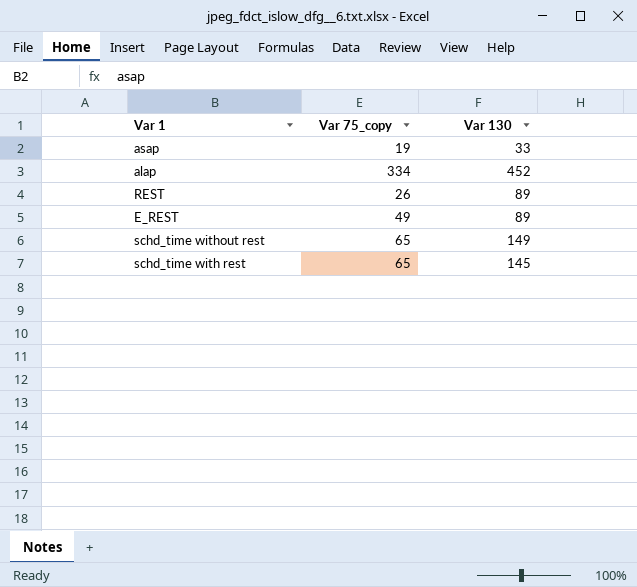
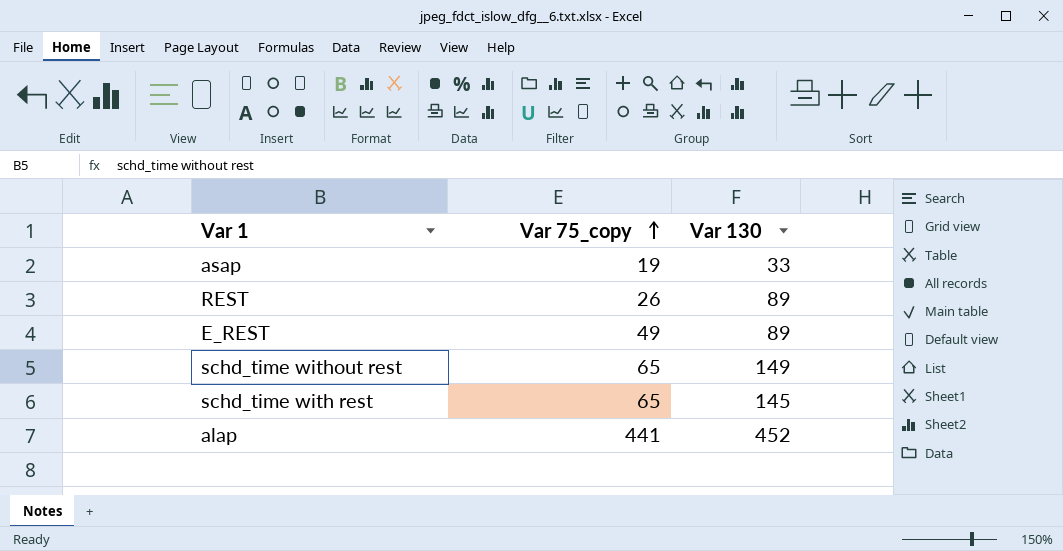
row order: none -> Var 75_copy ascending
alap | Var 75_copy: 334 -> 441

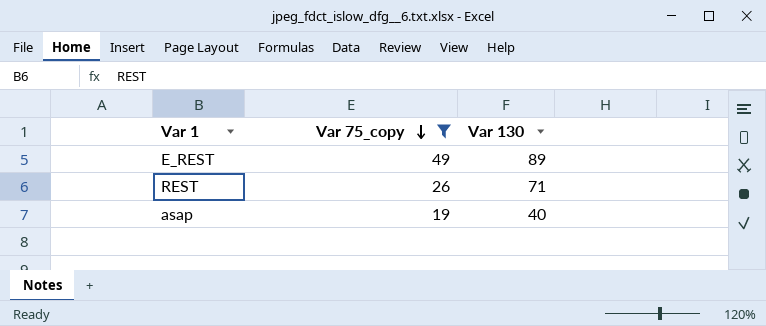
filter: none -> Var 75_copy <= 49
row order: Var 75_copy ascending -> Var 75_copy descending
REST | Var 130: 89 -> 71
asap | Var 130: 33 -> 40

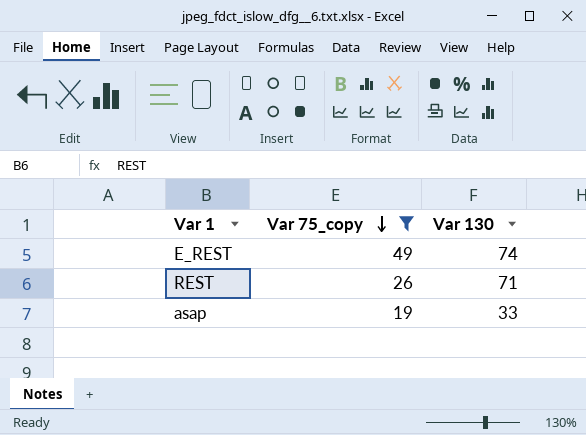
E_REST | Var 130: 89 -> 74
asap | Var 130: 40 -> 33

